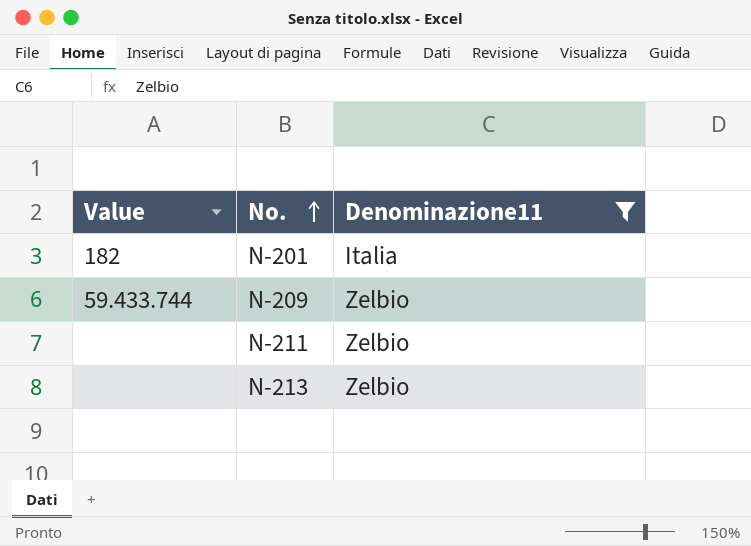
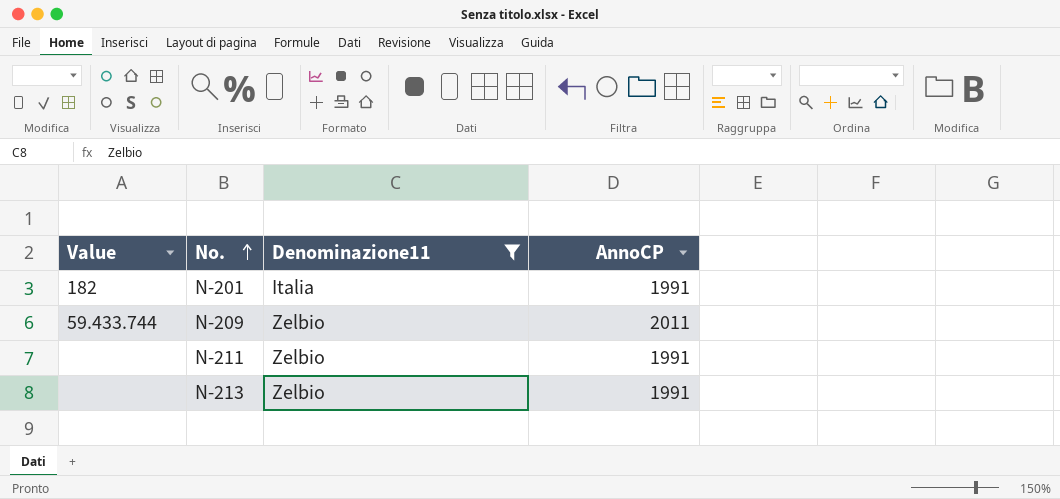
column AnnoCP | position: none -> 4

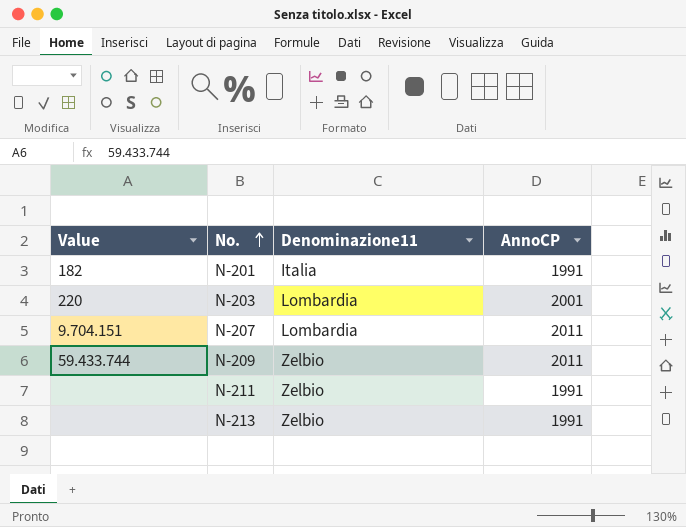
filter: Denominazione11 != Lombardia -> none

